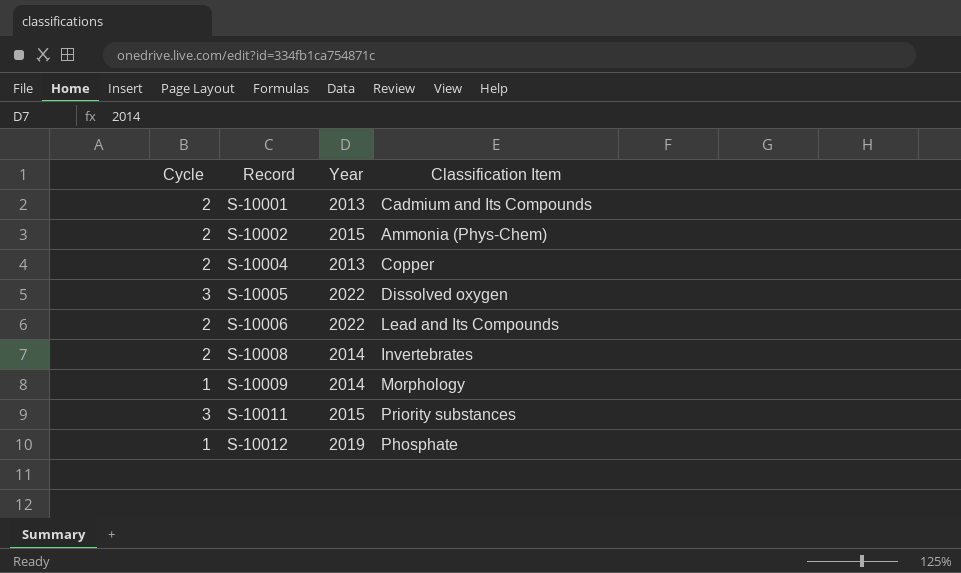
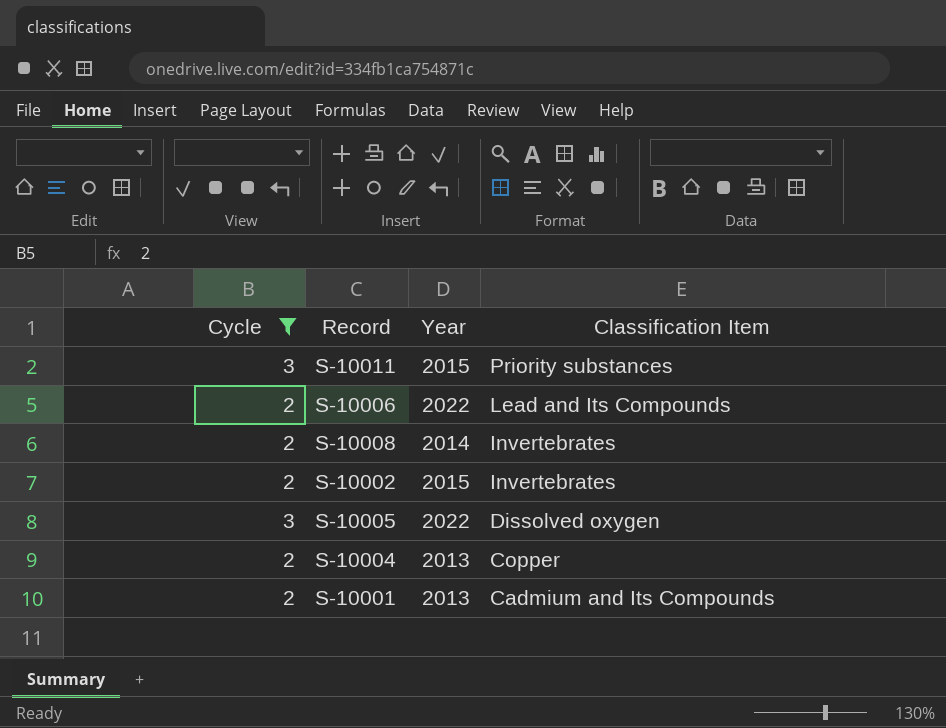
filter: none -> Cycle != 1
row order: Record ascending -> Classification Item descending
S-10002 | Classification Item: Ammonia (Phys-Chem) -> Invertebrates

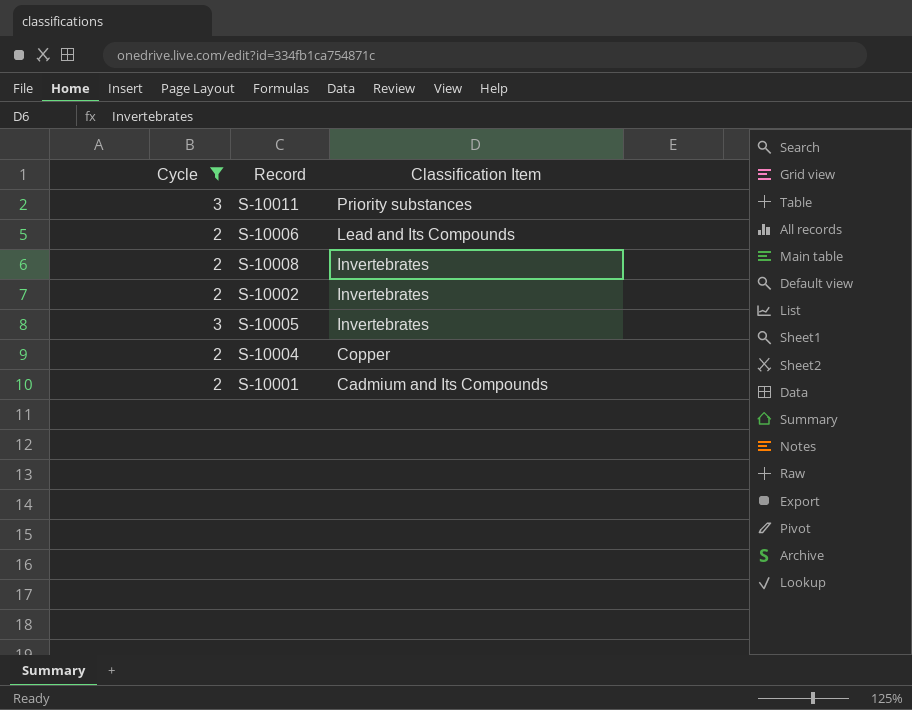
column Year | position: 3 -> none
S-10005 | Classification Item: Dissolved oxygen -> Invertebrates

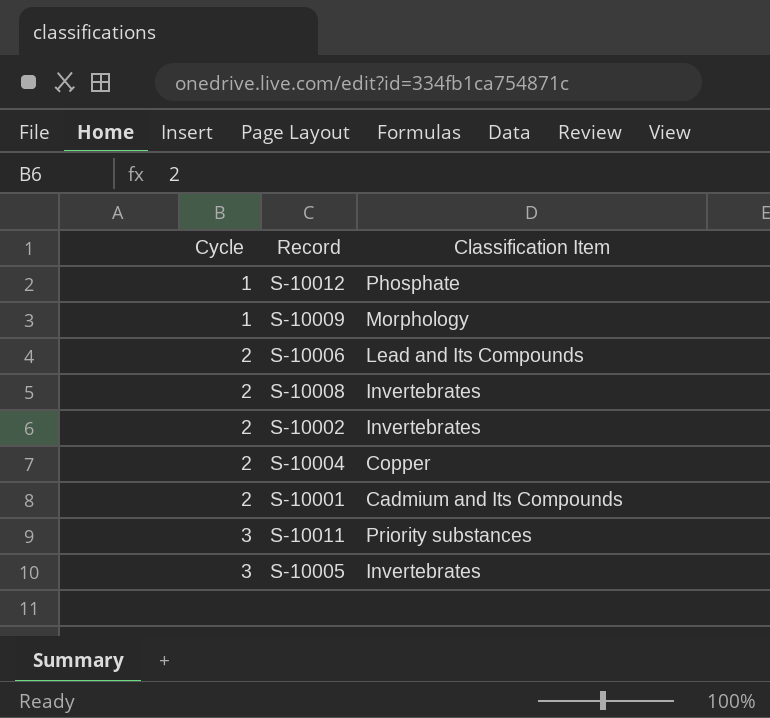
filter: Cycle != 1 -> none
row order: Classification Item descending -> Cycle ascending

